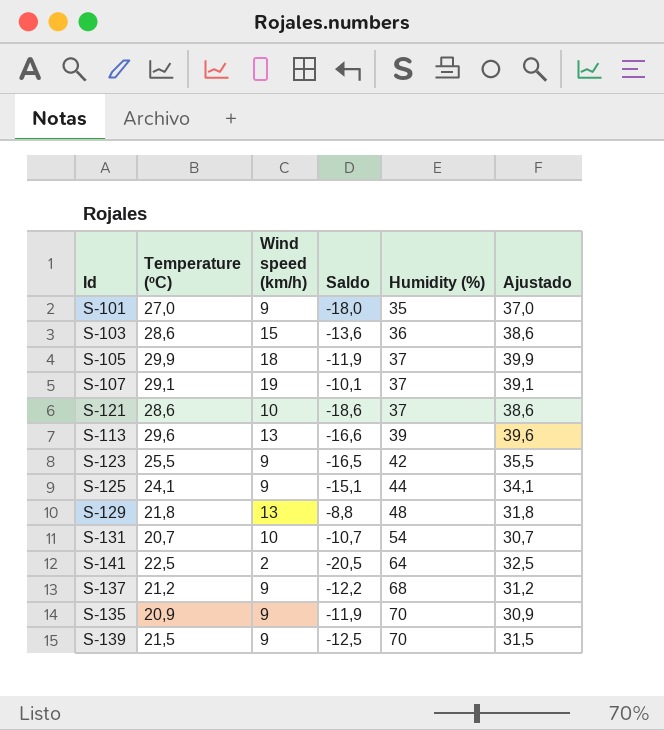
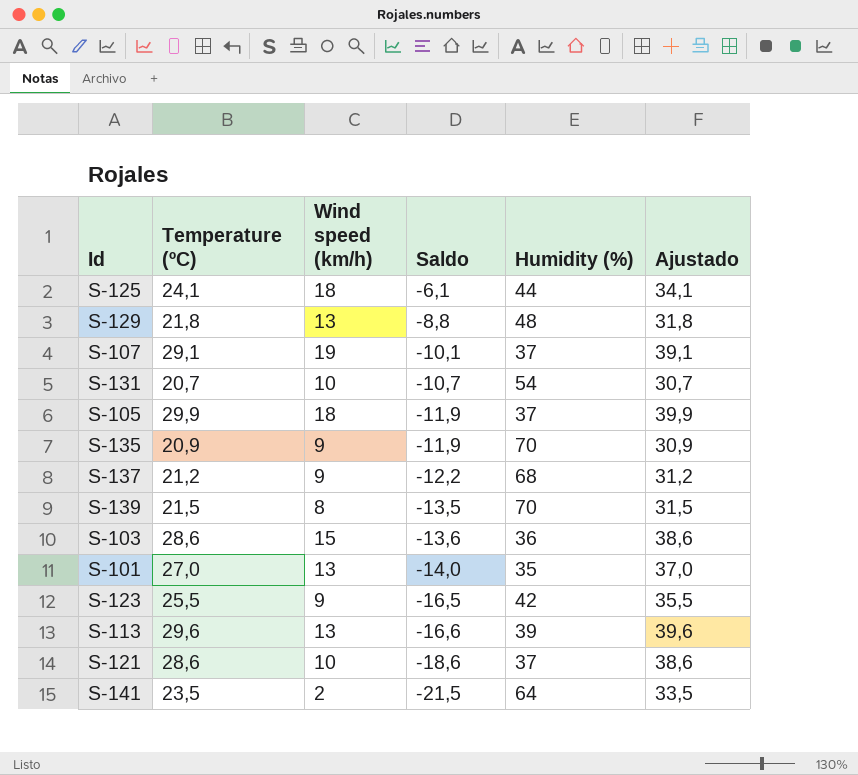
row order: Humidity (%) ascending -> Saldo descending
S-125 | Wind speed (km/h): 9 -> 18
S-125 | Saldo: -15,1 -> -6,1
S-139 | Wind speed (km/h): 9 -> 8
S-139 | Saldo: -12,5 -> -13,5
S-101 | Wind speed (km/h): 9 -> 13
S-101 | Saldo: -18,0 -> -14,0
S-141 | Temperature (ºC): 22,5 -> 23,5
S-141 | Saldo: -20,5 -> -21,5
S-141 | Ajustado: 32,5 -> 33,5

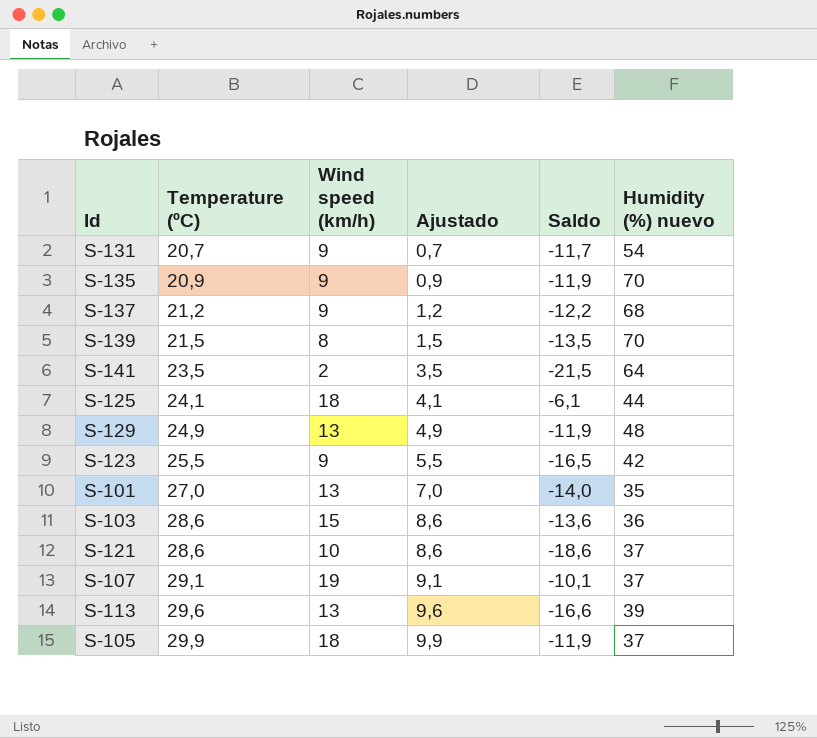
row order: Saldo descending -> Temperature (ºC) ascending
column Ajustado | formula: [Temperature (ºC)] + 10 -> [Temperature (ºC)] - 20
column Ajustado | position: 6 -> 4
column name: Humidity (%) -> Humidity (%) nuevo
S-131 | Wind speed (km/h): 10 -> 9
S-131 | Saldo: -10,7 -> -11,7
S-129 | Temperature (ºC): 21,8 -> 24,9
S-129 | Saldo: -8,8 -> -11,9

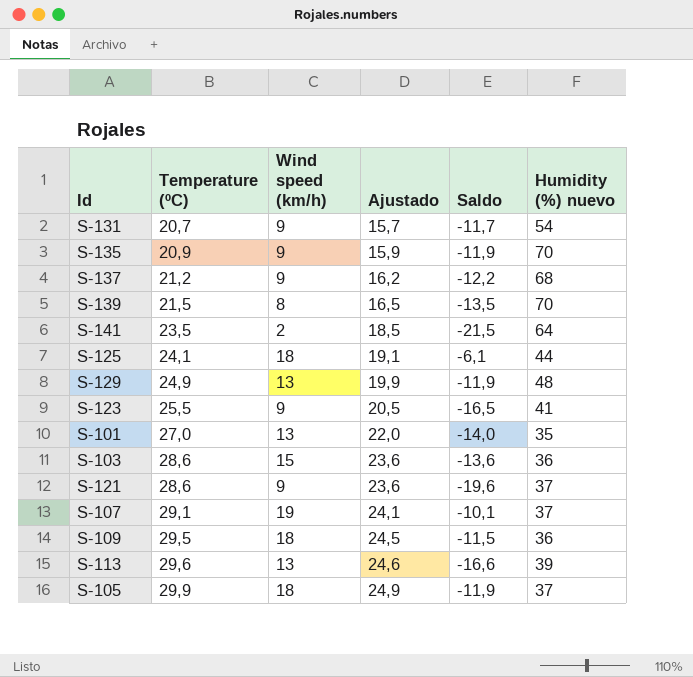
column Ajustado | formula: [Temperature (ºC)] - 20 -> [Temperature (ºC)] - 5
S-123 | Humidity (%) nuevo: 42 -> 41
S-121 | Wind speed (km/h): 10 -> 9
S-121 | Saldo: -18,6 -> -19,6
row S-109: none -> 29,5 | 18 | 24,5 | -11,5 | 36

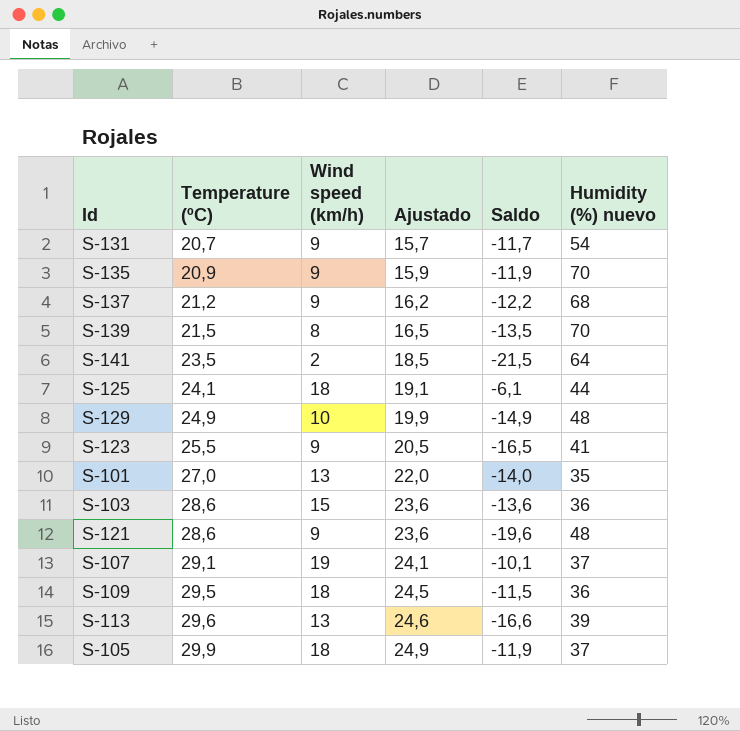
S-129 | Wind speed (km/h): 13 -> 10
S-129 | Saldo: -11,9 -> -14,9
S-121 | Humidity (%) nuevo: 37 -> 48

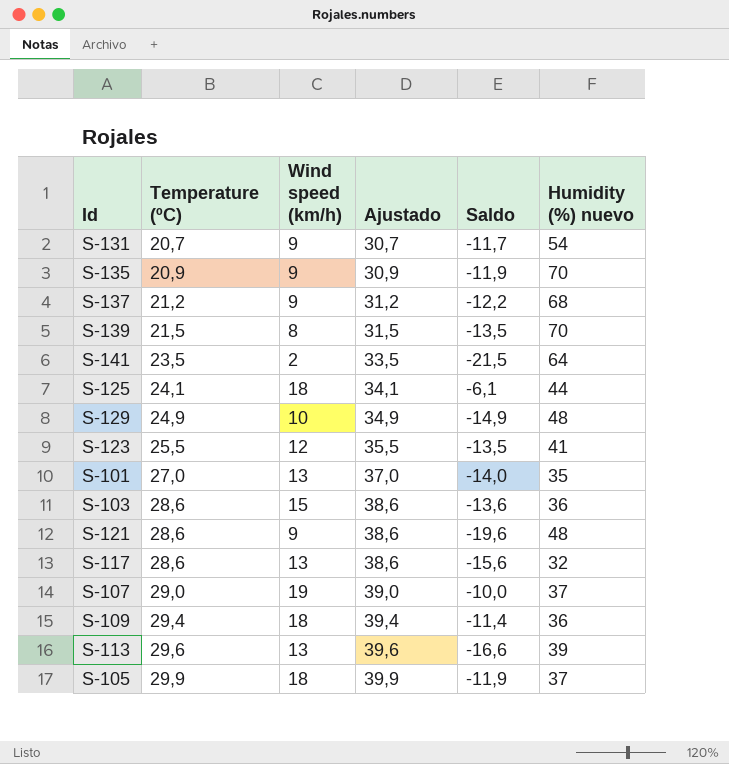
column Ajustado | formula: [Temperature (ºC)] - 5 -> [Temperature (ºC)] + 10
S-123 | Wind speed (km/h): 9 -> 12
S-123 | Saldo: -16,5 -> -13,5
row S-117: none -> 28,6 | 13 | 38,6 | -15,6 | 32
S-107 | Temperature (ºC): 29,1 -> 29,0
S-107 | Saldo: -10,1 -> -10,0
S-109 | Temperature (ºC): 29,5 -> 29,4
S-109 | Saldo: -11,5 -> -11,4

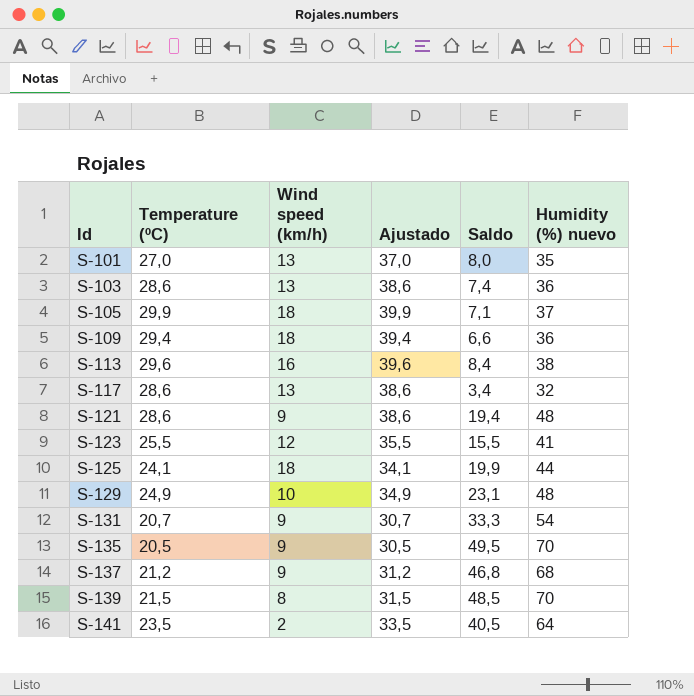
row order: Temperature (ºC) ascending -> Id ascending
column Saldo | formula: [Wind speed (km/h)] - [Temperature (ºC)] -> [Humidity (%) nuevo] - [Temperature (ºC)]
row S-107: 29,0 | 19 | 39,0 | -10,0 | 37 -> none
S-103 | Wind speed (km/h): 15 -> 13
S-113 | Wind speed (km/h): 13 -> 16
S-113 | Humidity (%) nuevo: 39 -> 38
S-135 | Temperature (ºC): 20,9 -> 20,5
S-135 | Ajustado: 30,9 -> 30,5

